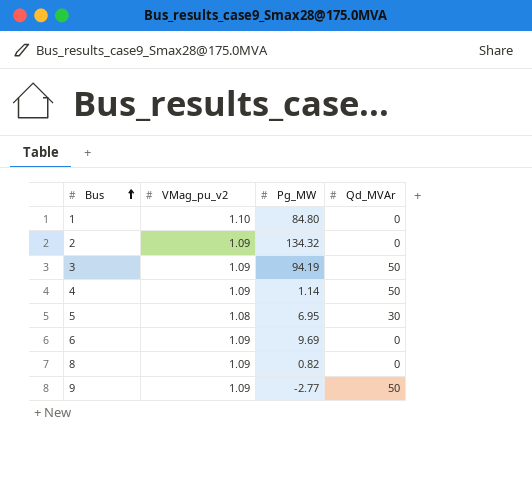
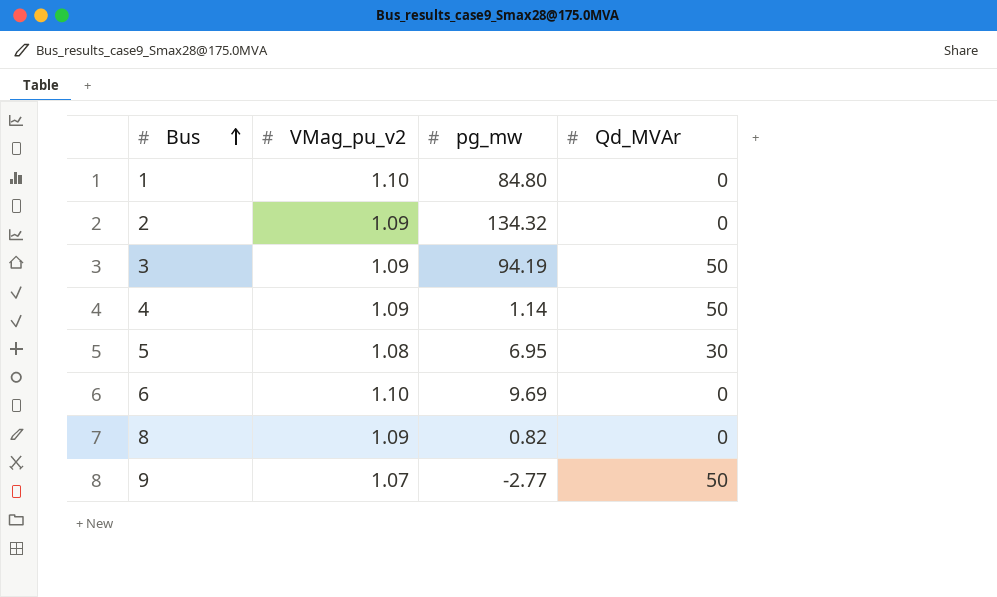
column name: Pg_MW -> pg_mw
6 | VMag_pu_v2: 1.09 -> 1.10
9 | VMag_pu_v2: 1.09 -> 1.07

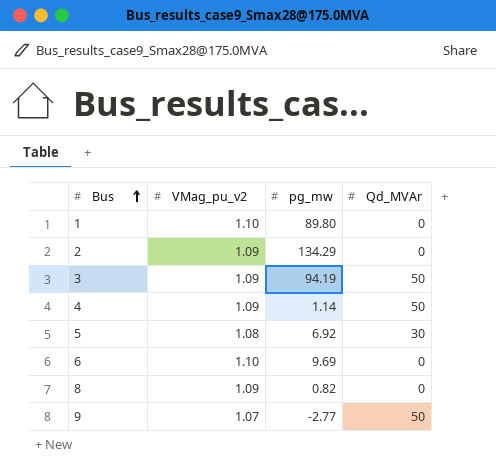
1 | pg_mw: 84.80 -> 89.80
2 | pg_mw: 134.32 -> 134.29
5 | pg_mw: 6.95 -> 6.92

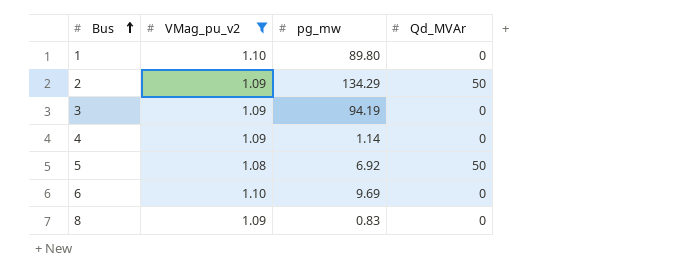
filter: none -> VMag_pu_v2 != 1.07
2 | Qd_MVAr: 0 -> 50
3 | Qd_MVAr: 50 -> 0
4 | Qd_MVAr: 50 -> 0
5 | Qd_MVAr: 30 -> 50
8 | pg_mw: 0.82 -> 0.83

